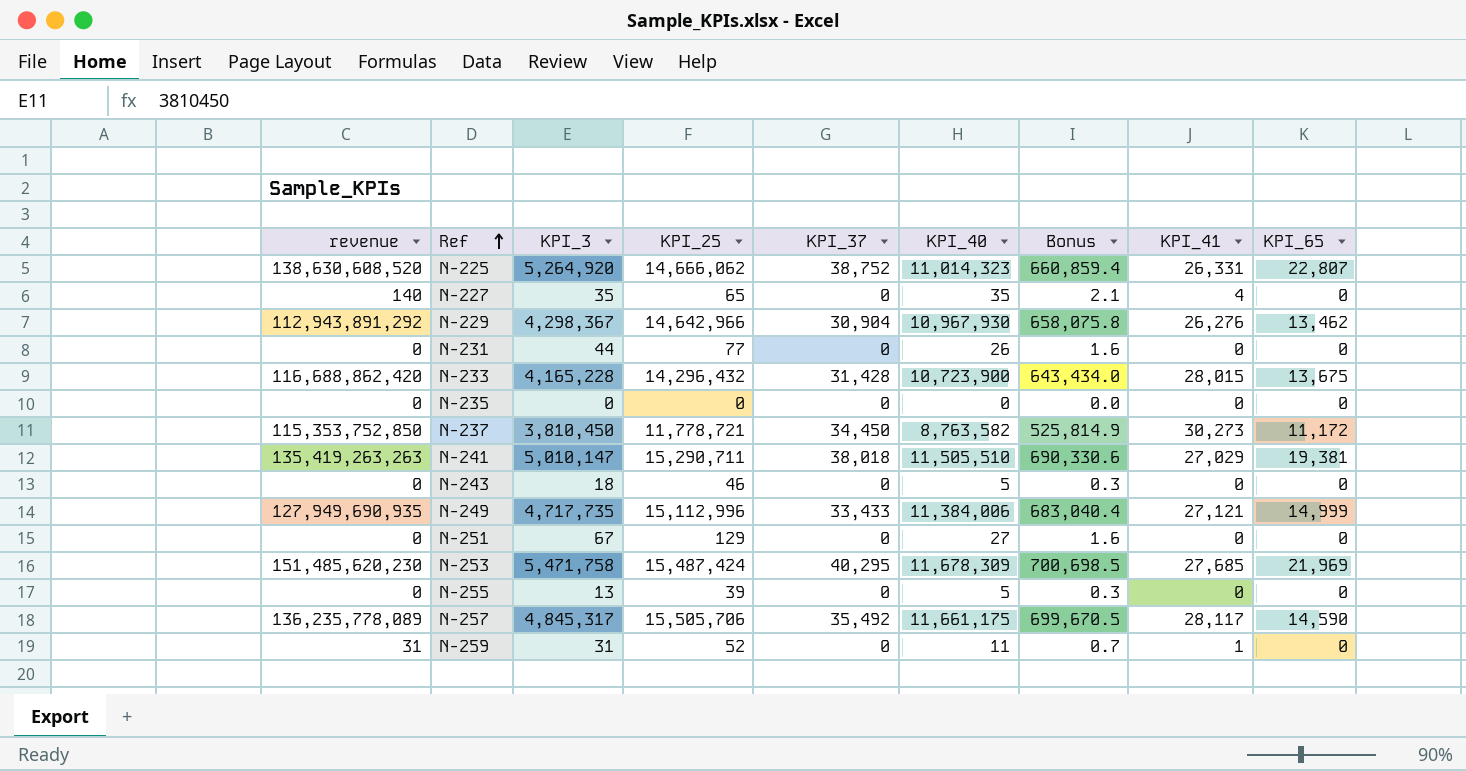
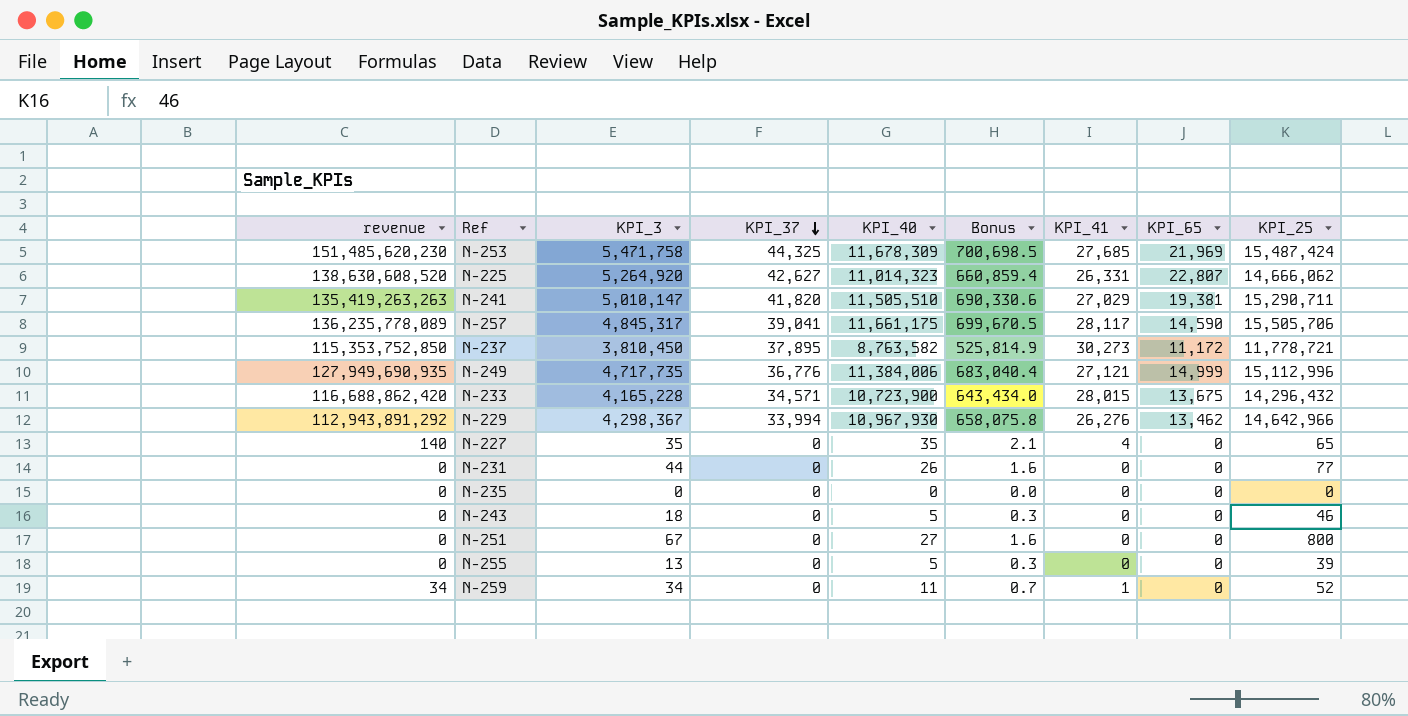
row order: Ref ascending -> KPI_37 descending
column KPI_25 | position: 4 -> 9
N-253 | KPI_37: 40,295 -> 44,325
N-225 | KPI_37: 38,752 -> 42,627
N-241 | KPI_37: 38,018 -> 41,820
N-257 | KPI_37: 35,492 -> 39,041
N-237 | KPI_37: 34,450 -> 37,895
N-249 | KPI_37: 33,433 -> 36,776
N-233 | KPI_37: 31,428 -> 34,571
N-229 | KPI_37: 30,904 -> 33,994
N-251 | KPI_25: 129 -> 800
N-259 | revenue: 31 -> 34
N-259 | KPI_3: 31 -> 34

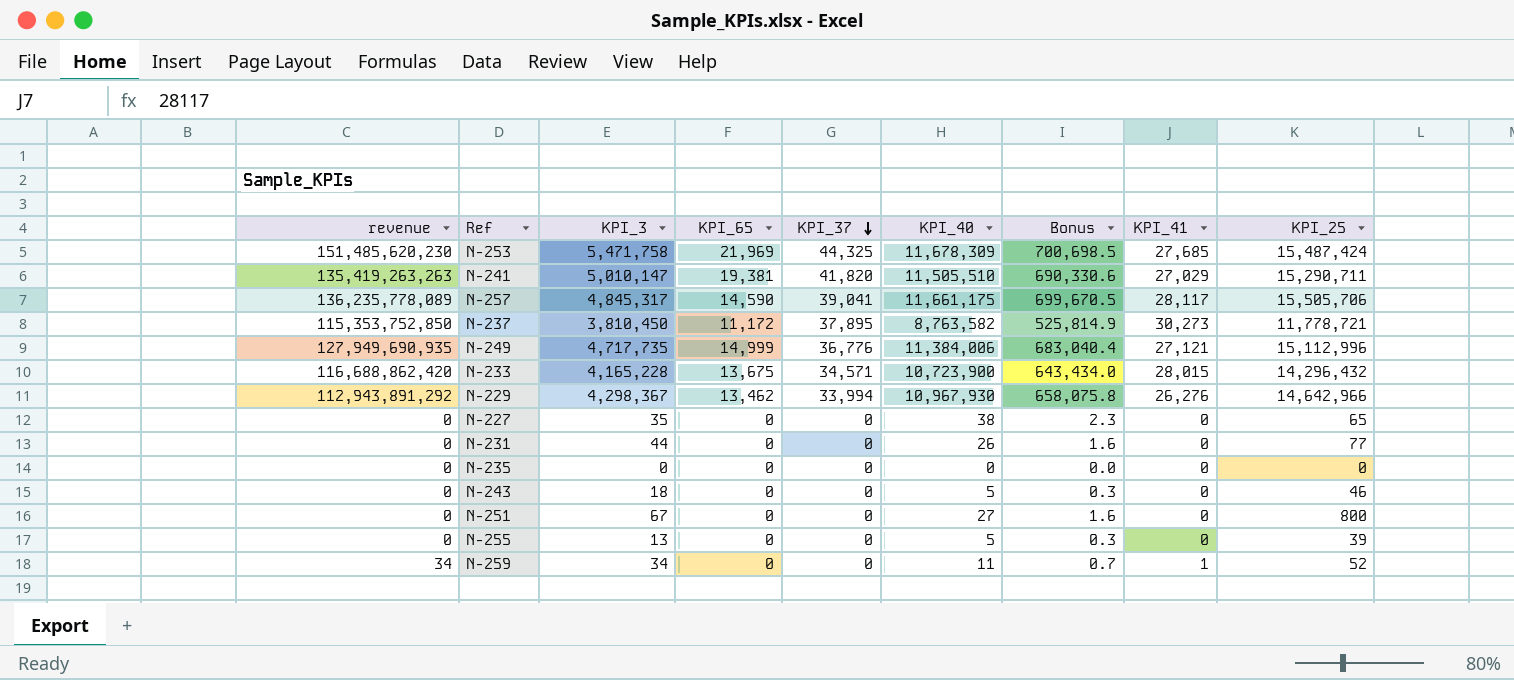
column KPI_65 | position: 8 -> 4
row N-225: 138,630,608,520 | 5,264,920 | 42,627 | 11,014,323 | 660,859.4 | 26,331 | 22,807 | 14,666,062 -> none
N-227 | revenue: 140 -> 0
N-227 | KPI_40: 35 -> 38
N-227 | Bonus: 2.1 -> 2.3
N-227 | KPI_41: 4 -> 0

